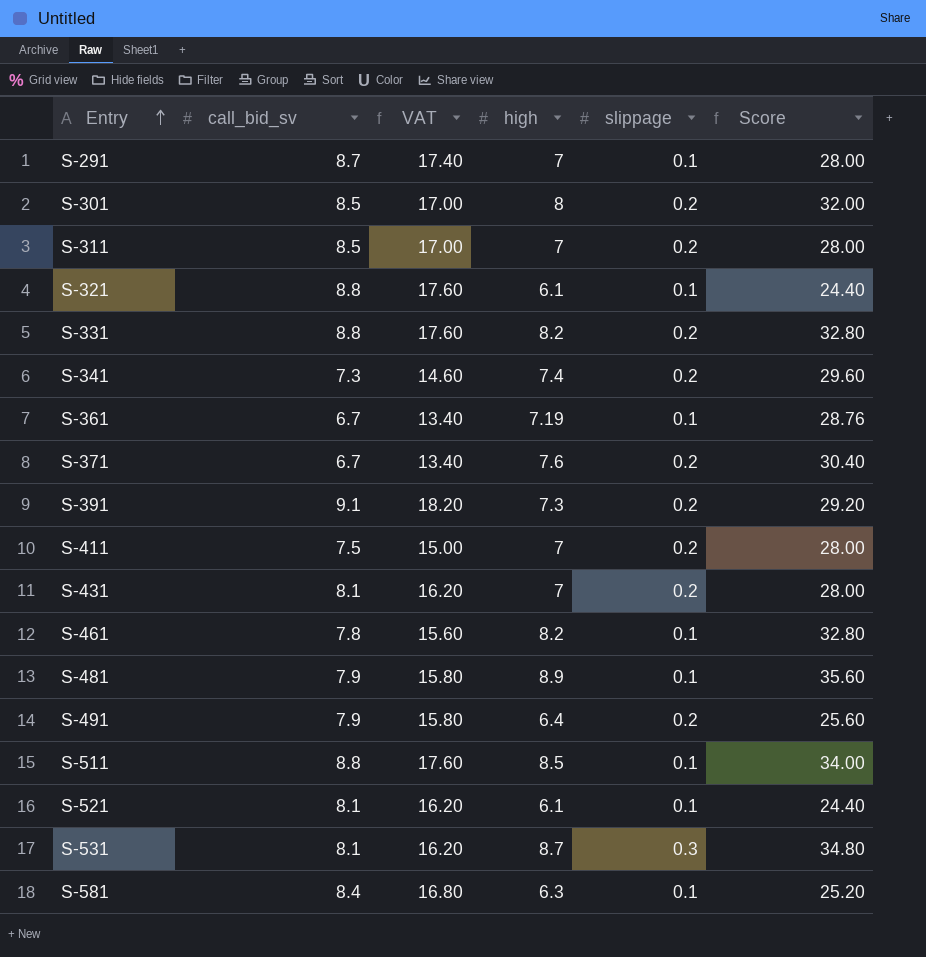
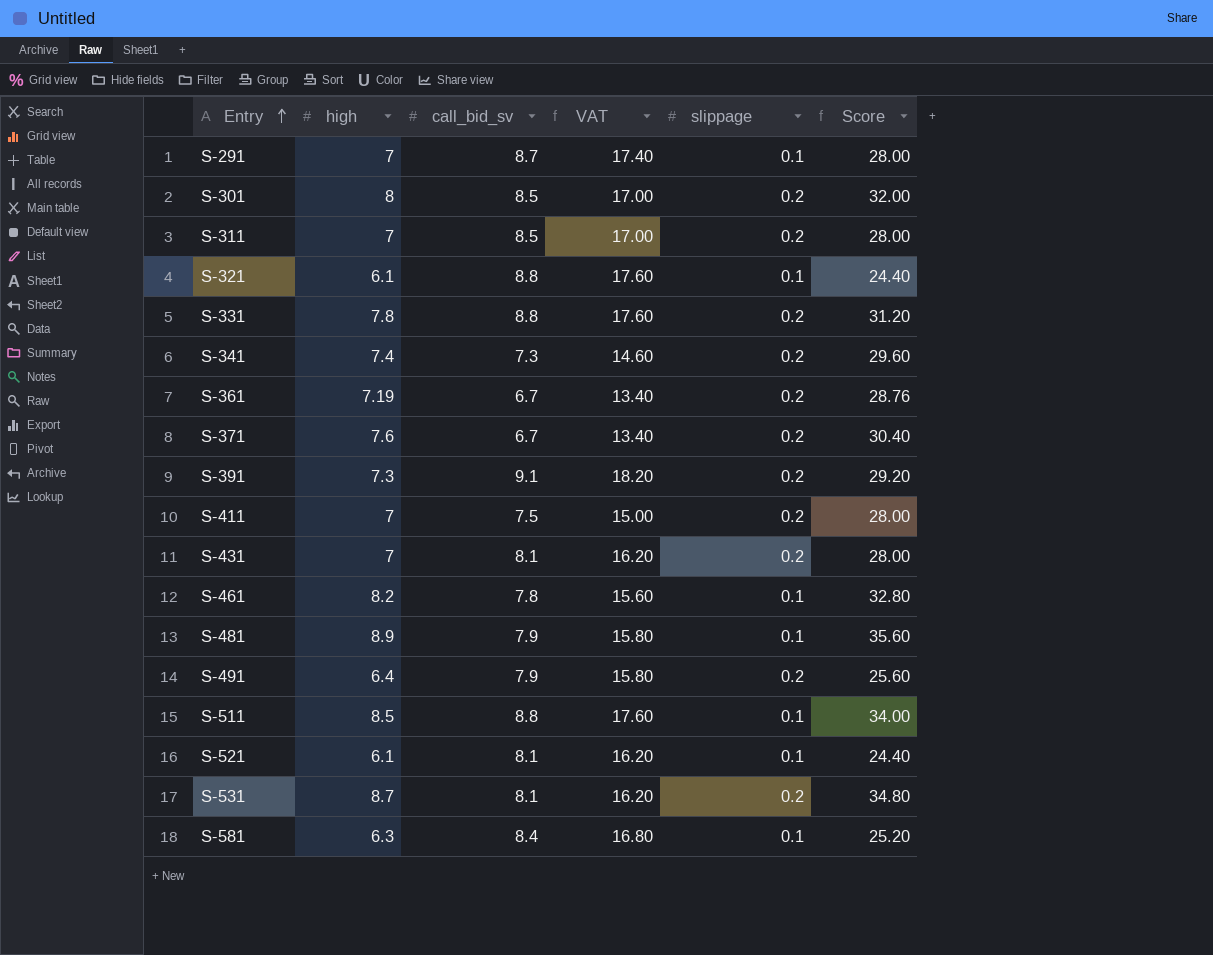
column high | position: 4 -> 2
S-331 | high: 8.2 -> 7.8
S-331 | Score: 32.80 -> 31.20
S-361 | slippage: 0.1 -> 0.2
S-531 | slippage: 0.3 -> 0.2

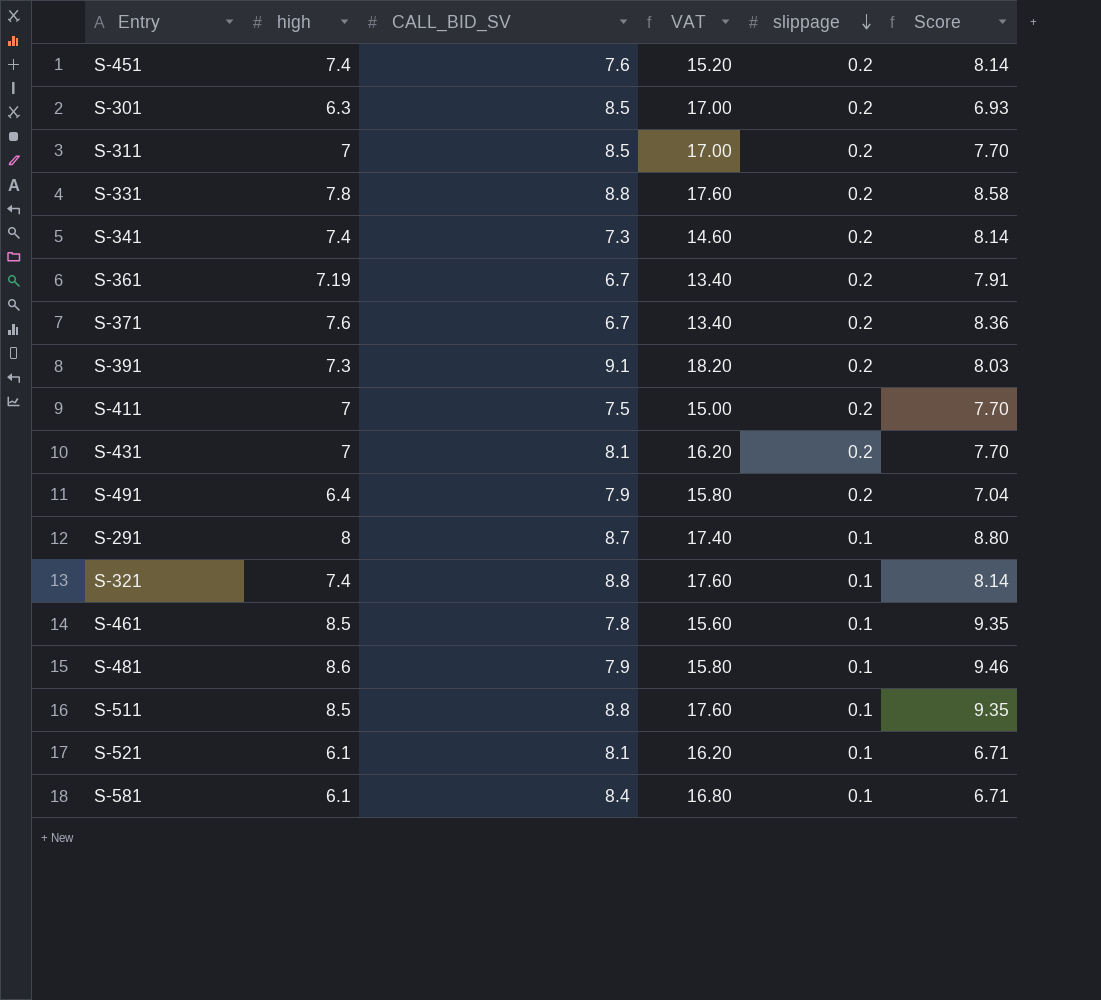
row order: Entry ascending -> slippage descending
column name: call_bid_sv -> CALL_BID_SV
column Score | formula: [high] * 4 -> [high] * 1.1
row S-531: 8.7 | 8.1 | 16.20 | 0.2 | 34.80 -> none
row S-451: none -> 7.4 | 7.6 | 15.20 | 0.2 | 8.14
S-301 | high: 8 -> 6.3
S-291 | high: 7 -> 8
S-321 | high: 6.1 -> 7.4
S-461 | high: 8.2 -> 8.5
S-481 | high: 8.9 -> 8.6
S-581 | high: 6.3 -> 6.1

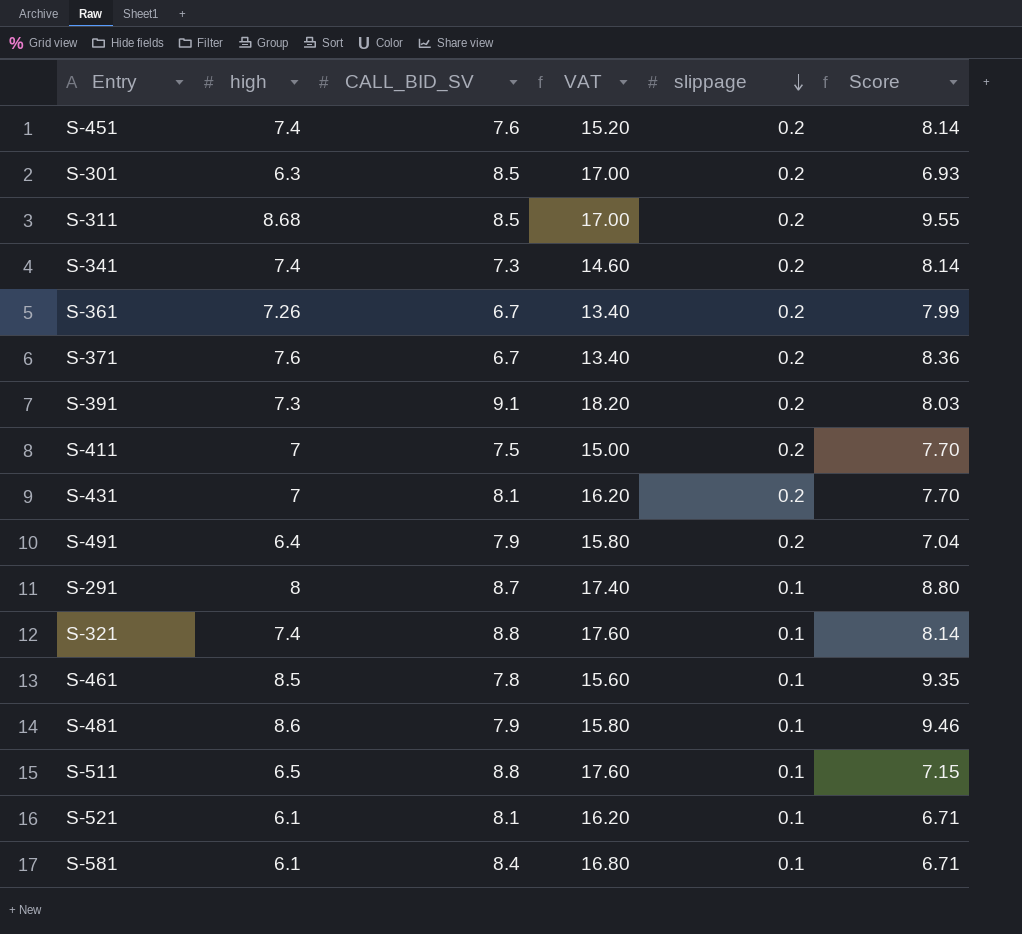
row S-331: 7.8 | 8.8 | 17.60 | 0.2 | 8.58 -> none
S-311 | high: 7 -> 8.68
S-311 | Score: 7.70 -> 9.55
S-361 | high: 7.19 -> 7.26
S-361 | Score: 7.91 -> 7.99
S-511 | high: 8.5 -> 6.5
S-511 | Score: 9.35 -> 7.15

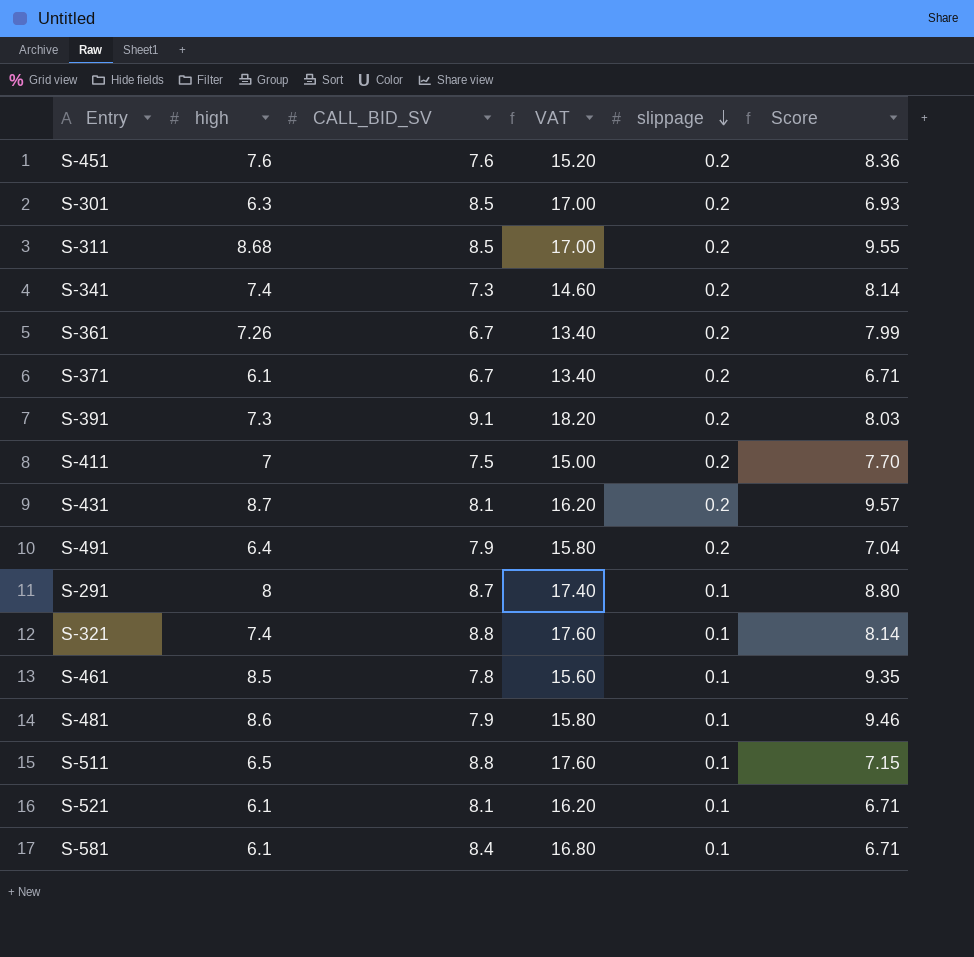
S-451 | high: 7.4 -> 7.6
S-451 | Score: 8.14 -> 8.36
S-371 | high: 7.6 -> 6.1
S-371 | Score: 8.36 -> 6.71
S-431 | high: 7 -> 8.7
S-431 | Score: 7.70 -> 9.57

